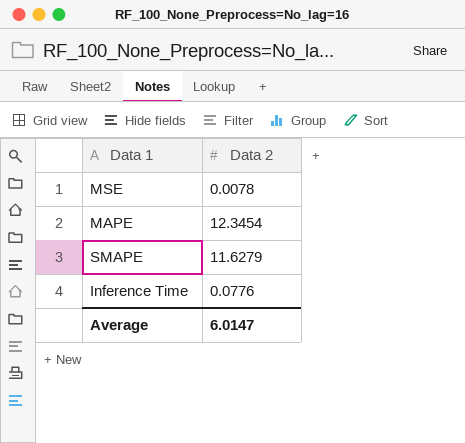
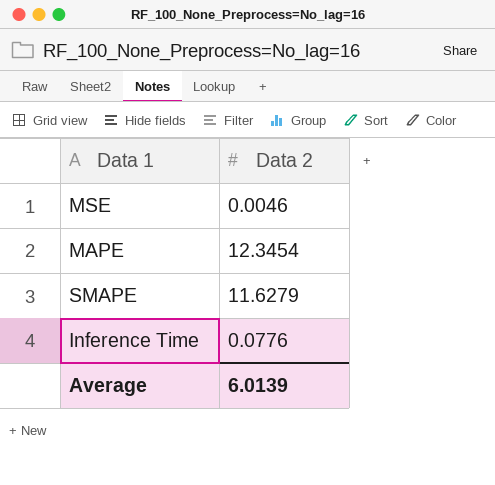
MSE | Data 2: 0.0078 -> 0.0046
Average | Data 2: 6.0147 -> 6.0139

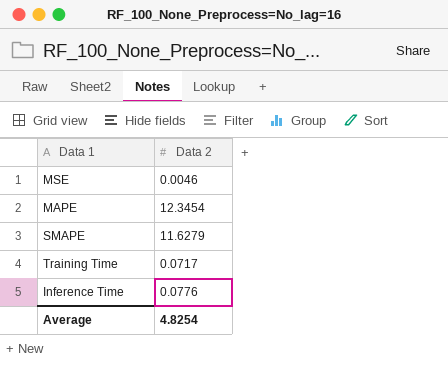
row Training Time: none -> 0.0717
Average | Data 2: 6.0139 -> 4.8254

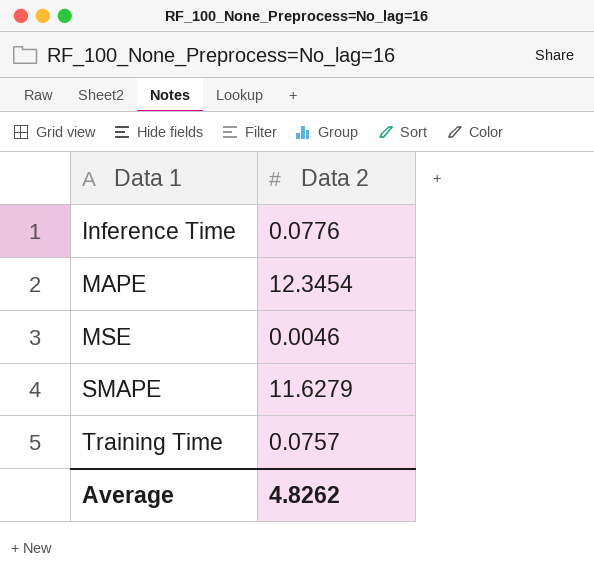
row order: none -> Data 1 ascending
Training Time | Data 2: 0.0717 -> 0.0757
Average | Data 2: 4.8254 -> 4.8262

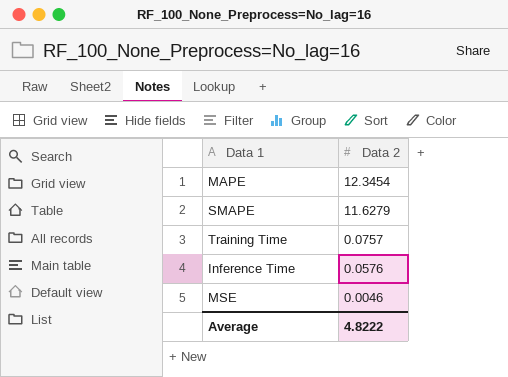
row order: Data 1 ascending -> Data 2 descending
Inference Time | Data 2: 0.0776 -> 0.0576
Average | Data 2: 4.8262 -> 4.8222

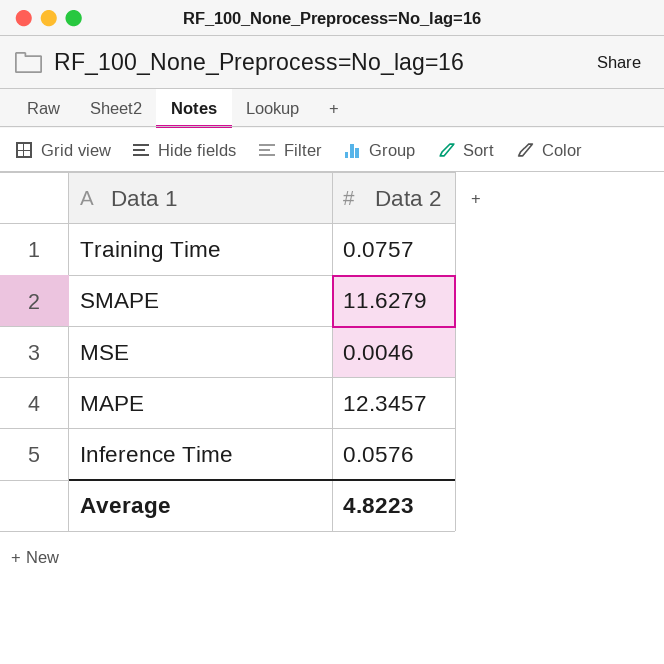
row order: Data 2 descending -> Data 1 descending
MAPE | Data 2: 12.3454 -> 12.3457
Average | Data 2: 4.8222 -> 4.8223

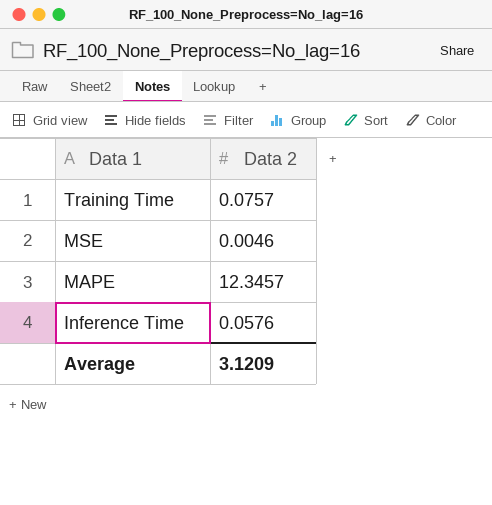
row SMAPE: 11.6279 -> none
Average | Data 2: 4.8223 -> 3.1209

